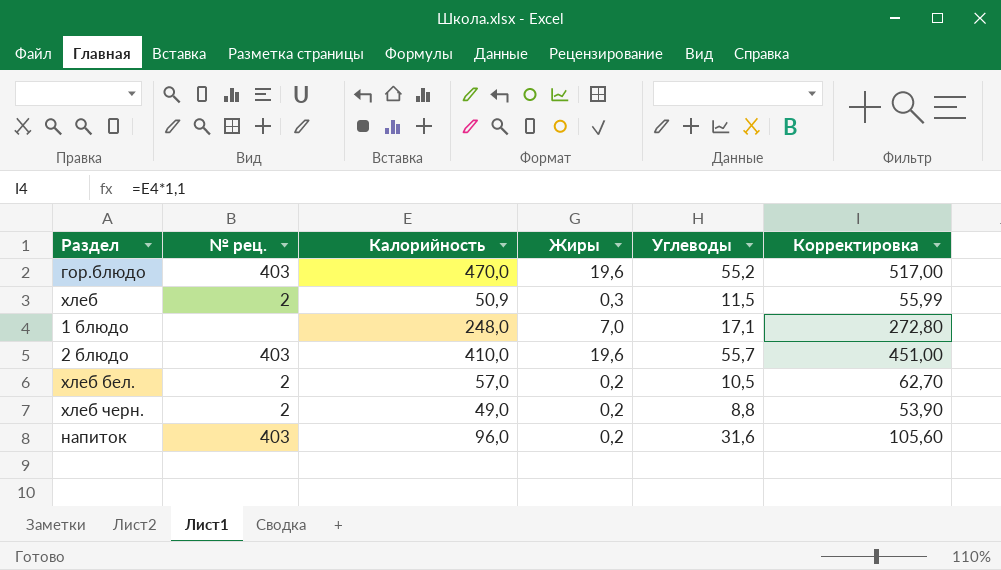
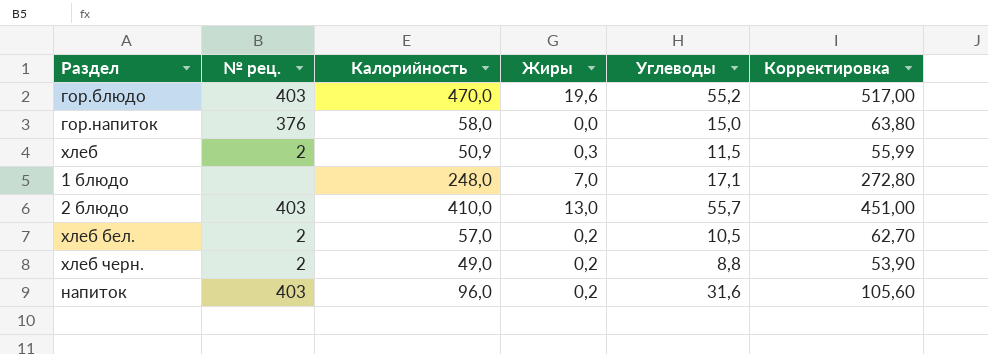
row гор.напиток: none -> 376 | 58,0 | 0,0 | 15,0 | 63,80
2 блюдо | Жиры: 19,6 -> 13,0

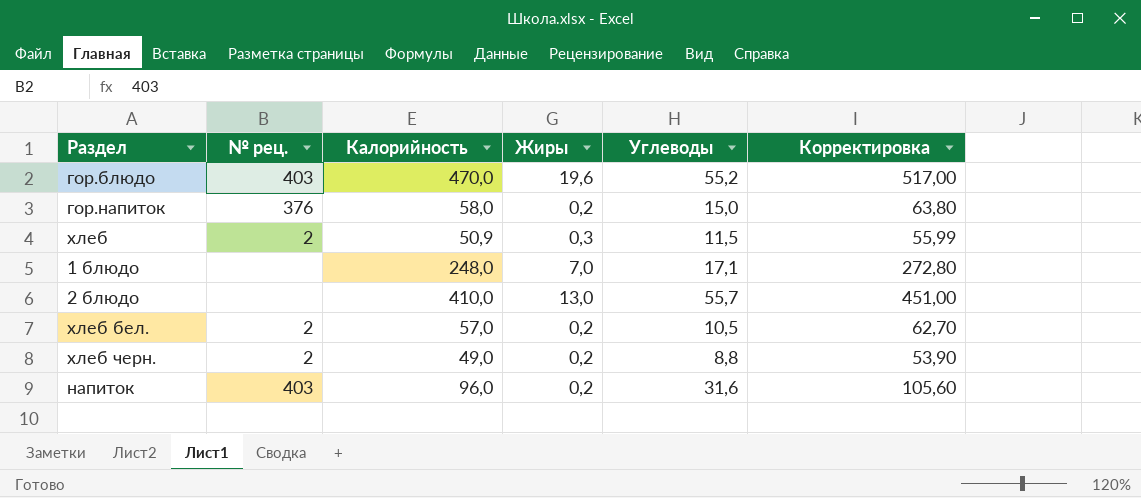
гор.напиток | Жиры: 0,0 -> 0,2
2 блюдо | № рец.: 403 -> none

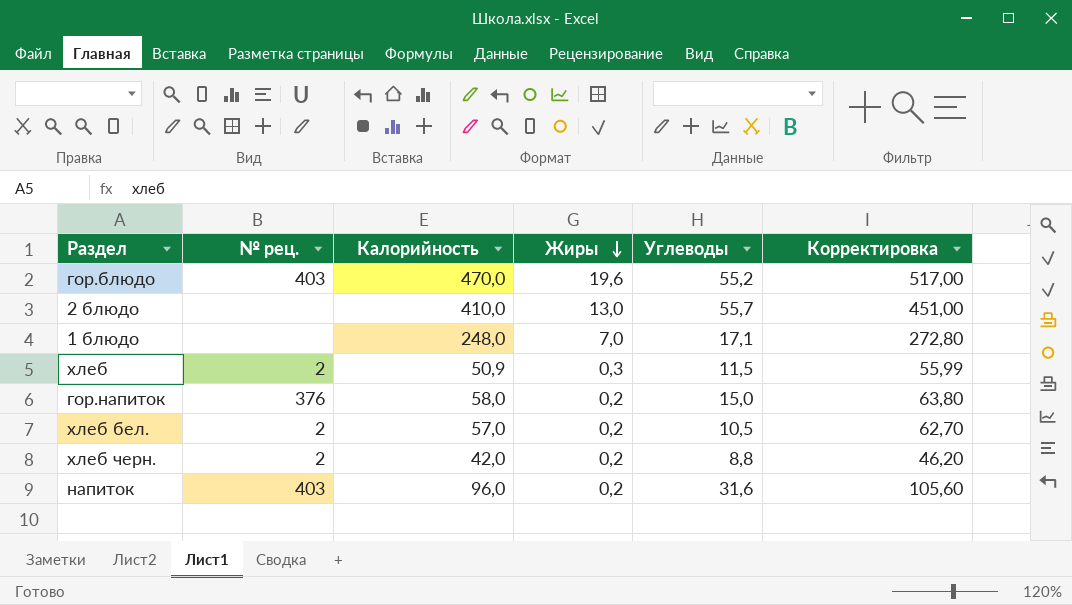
row order: none -> Жиры descending
хлеб черн. | Калорийность: 49,0 -> 42,0
хлеб черн. | Корректировка: 53,90 -> 46,20

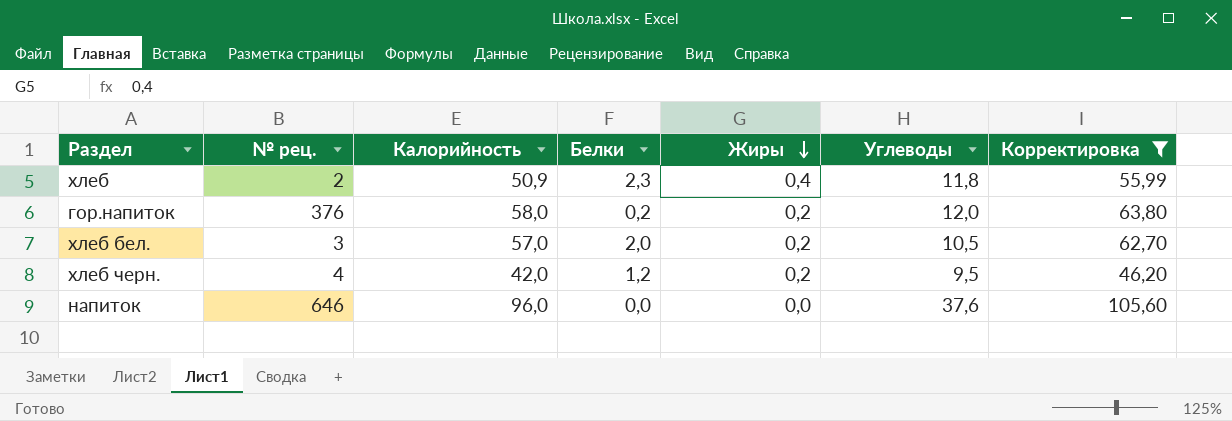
filter: none -> Корректировка <= 105,60
column Белки | position: none -> 4
хлеб | Жиры: 0,3 -> 0,4
хлеб | Углеводы: 11,5 -> 11,8
гор.напиток | Углеводы: 15,0 -> 12,0
хлеб бел. | № рец.: 2 -> 3
хлеб черн. | № рец.: 2 -> 4
хлеб черн. | Углеводы: 8,8 -> 9,5
напиток | № рец.: 403 -> 646
напиток | Жиры: 0,2 -> 0,0
напиток | Углеводы: 31,6 -> 37,6

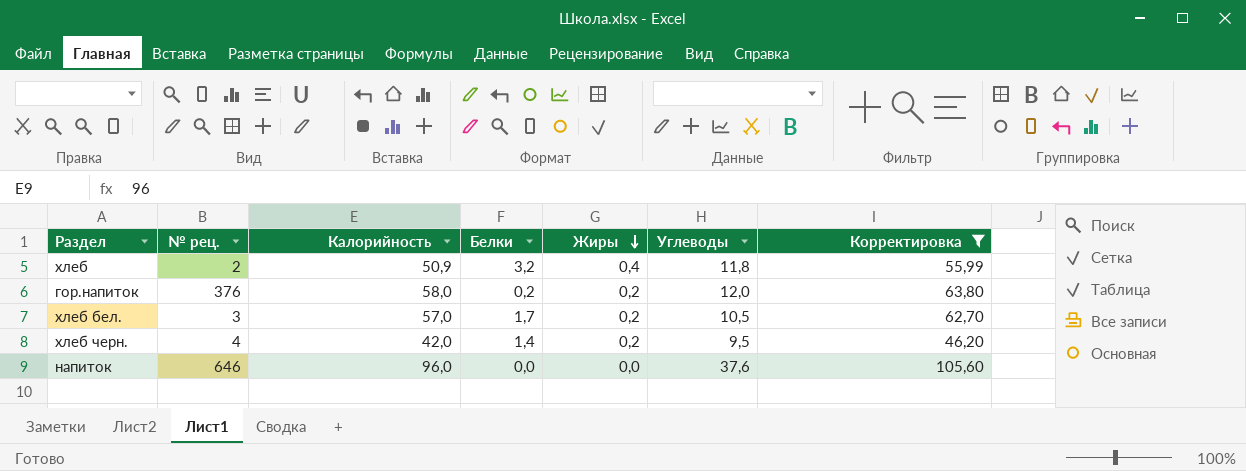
хлеб | Белки: 2,3 -> 3,2
хлеб бел. | Белки: 2,0 -> 1,7
хлеб черн. | Белки: 1,2 -> 1,4

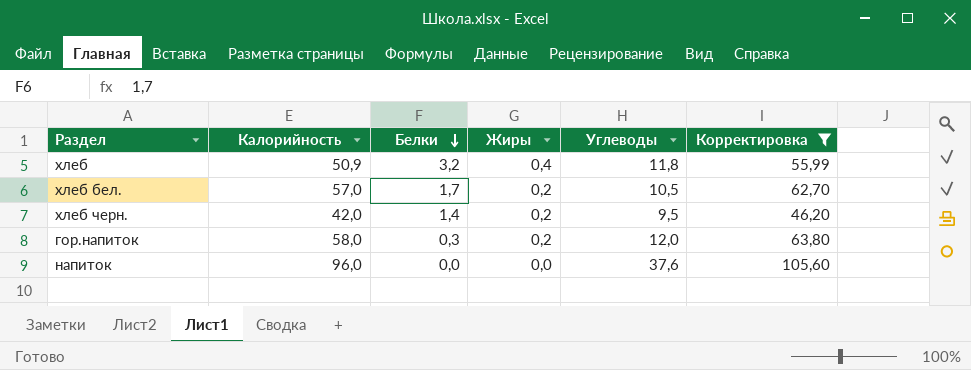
row order: Жиры descending -> Белки descending
column № рец. | position: 2 -> none
гор.напиток | Белки: 0,2 -> 0,3

